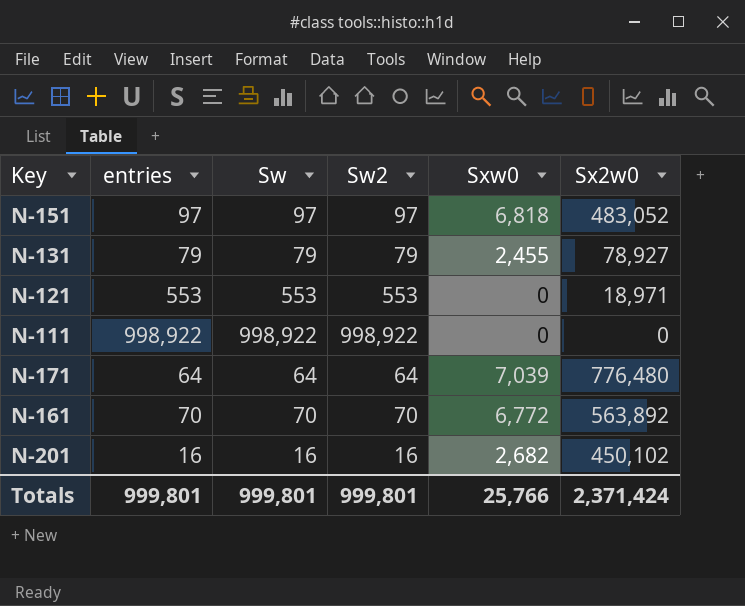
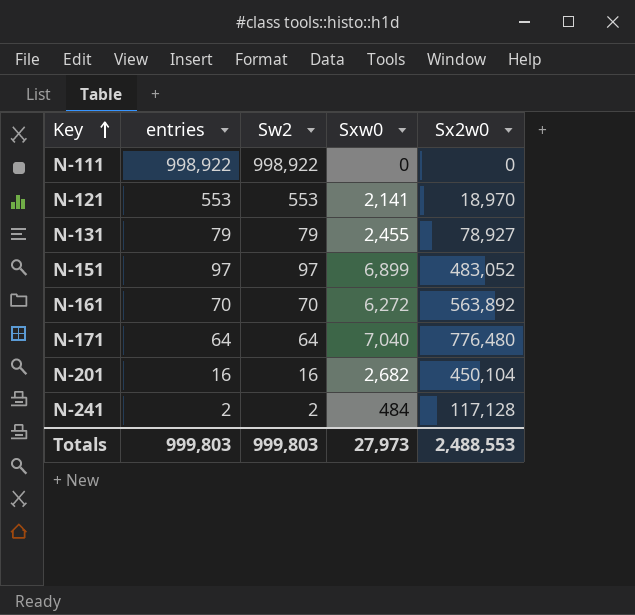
row order: none -> Key ascending
column Sw | position: 3 -> none
N-121 | Sxw0: 0 -> 2,141
N-121 | Sx2w0: 18,971 -> 18,970
N-151 | Sxw0: 6,818 -> 6,899
N-161 | Sxw0: 6,772 -> 6,272
N-171 | Sxw0: 7,039 -> 7,040
N-201 | Sx2w0: 450,102 -> 450,104
row N-241: none -> 2 | 2 | 484 | 117,128
Totals | entries: 999,801 -> 999,803
Totals | Sw2: 999,801 -> 999,803
Totals | Sxw0: 25,766 -> 27,973
Totals | Sx2w0: 2,371,424 -> 2,488,553

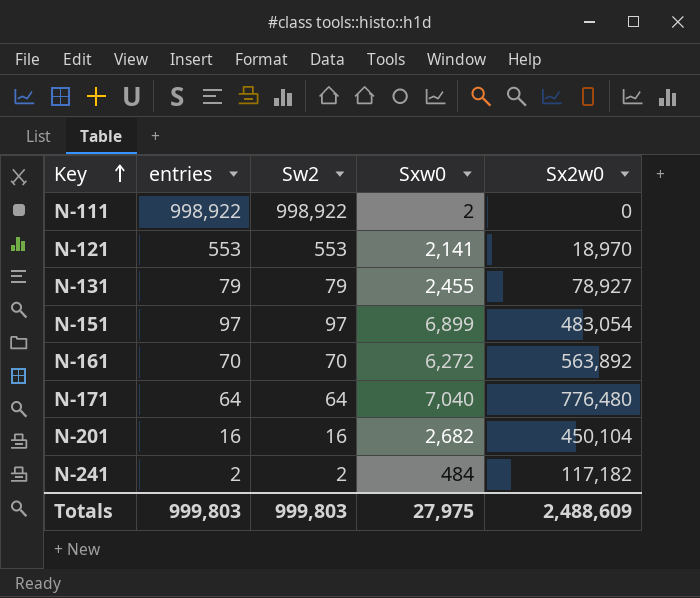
N-111 | Sxw0: 0 -> 2
N-151 | Sx2w0: 483,052 -> 483,054
N-241 | Sx2w0: 117,128 -> 117,182
Totals | Sxw0: 27,973 -> 27,975
Totals | Sx2w0: 2,488,553 -> 2,488,609

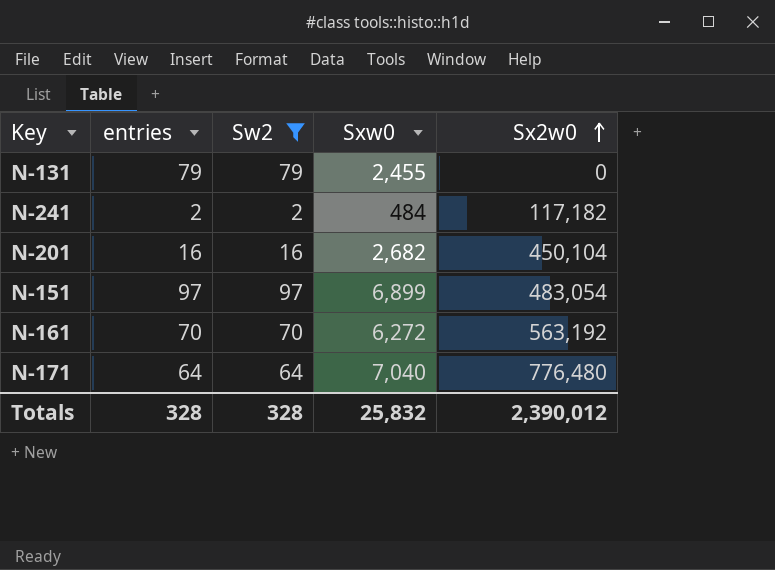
filter: none -> Sw2 <= 97
row order: Key ascending -> Sx2w0 ascending
N-131 | Sx2w0: 78,927 -> 0
N-161 | Sx2w0: 563,892 -> 563,192
Totals | entries: 999,803 -> 328
Totals | Sw2: 999,803 -> 328
Totals | Sxw0: 27,975 -> 25,832
Totals | Sx2w0: 2,488,609 -> 2,390,012

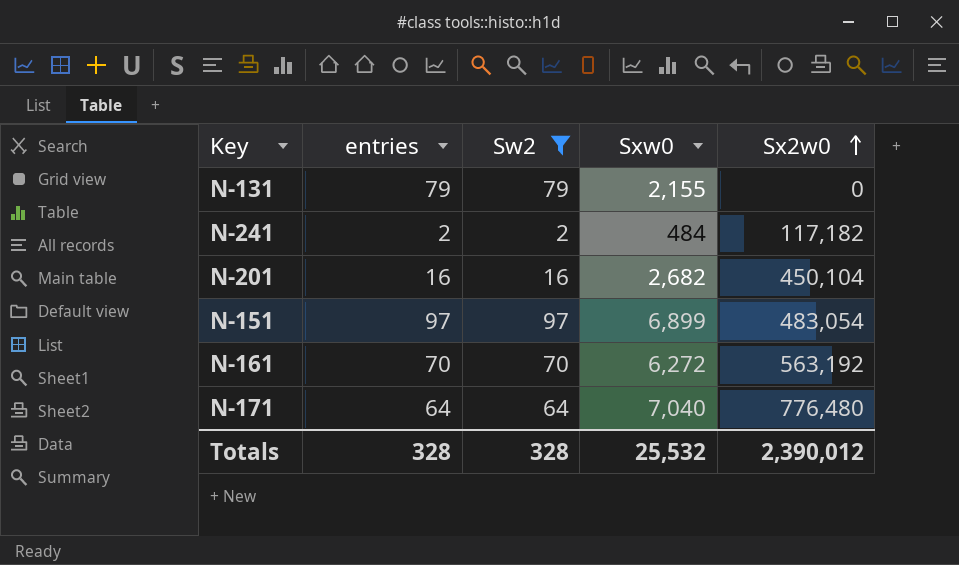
N-131 | Sxw0: 2,455 -> 2,155
Totals | Sxw0: 25,832 -> 25,532

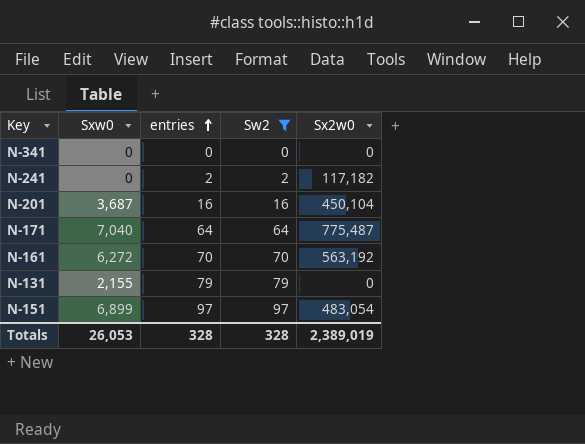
row order: Sx2w0 ascending -> entries ascending
column Sxw0 | position: 4 -> 2
row N-341: none -> 0 | 0 | 0 | 0
N-241 | Sxw0: 484 -> 0
N-201 | Sxw0: 2,682 -> 3,687
N-171 | Sx2w0: 776,480 -> 775,487
Totals | Sxw0: 25,532 -> 26,053
Totals | Sx2w0: 2,390,012 -> 2,389,019

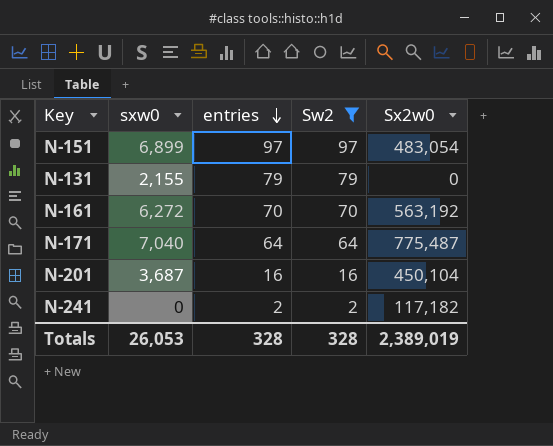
row order: entries ascending -> entries descending
column name: Sxw0 -> sxw0
row N-341: 0 | 0 | 0 | 0 -> none

